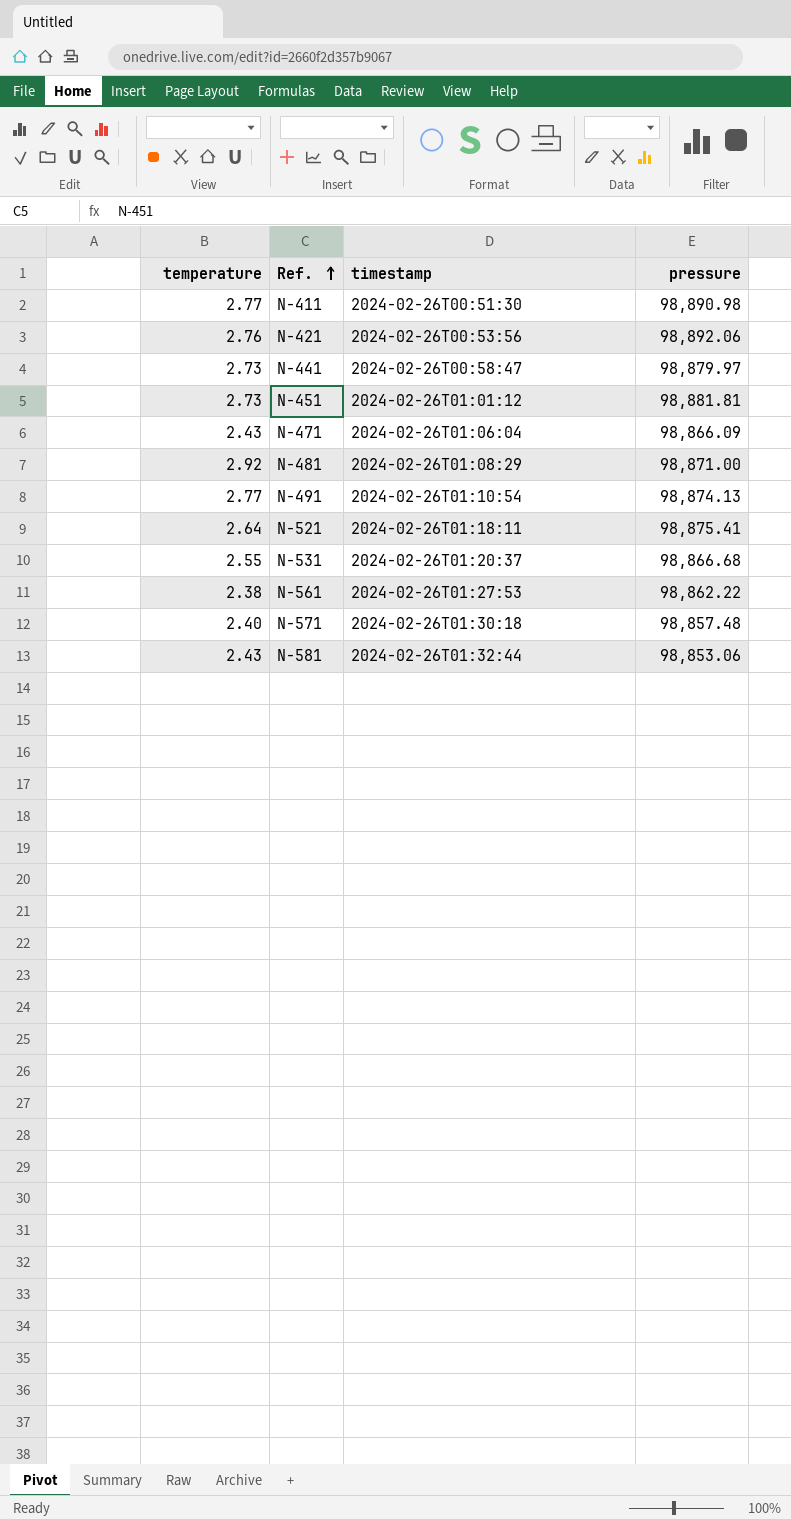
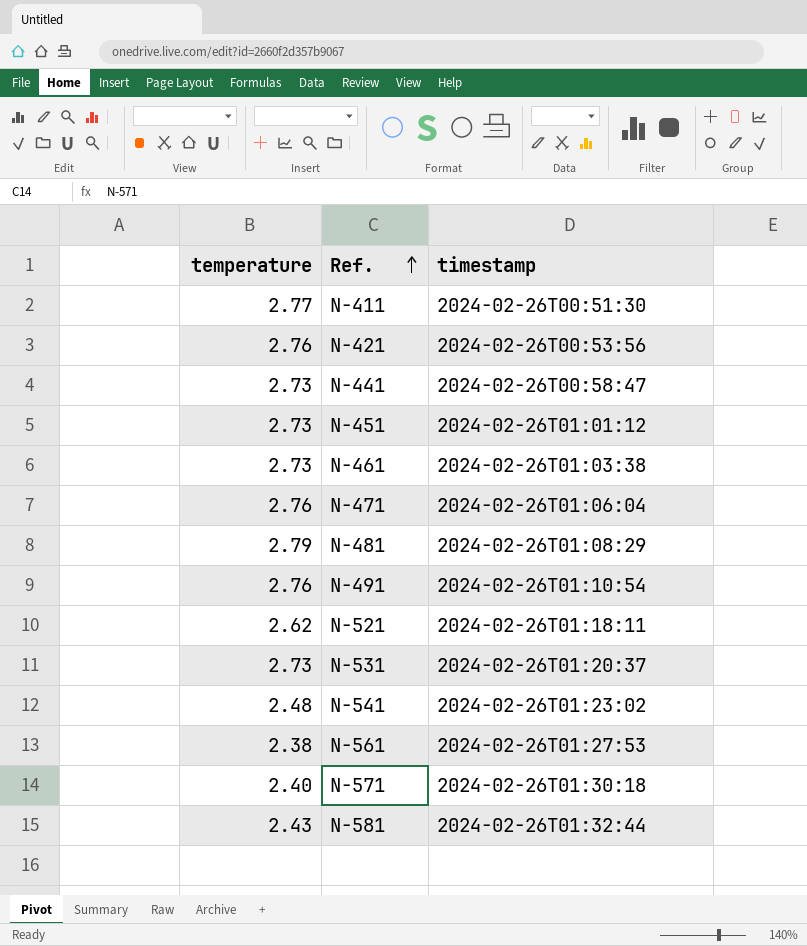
column pressure | position: 4 -> none
row N-461: none -> 2.73 | 2024-02-26T01:03:38
N-471 | temperature: 2.43 -> 2.76
N-481 | temperature: 2.92 -> 2.79
N-491 | temperature: 2.77 -> 2.76
N-521 | temperature: 2.64 -> 2.62
N-531 | temperature: 2.55 -> 2.73
row N-541: none -> 2.48 | 2024-02-26T01:23:02

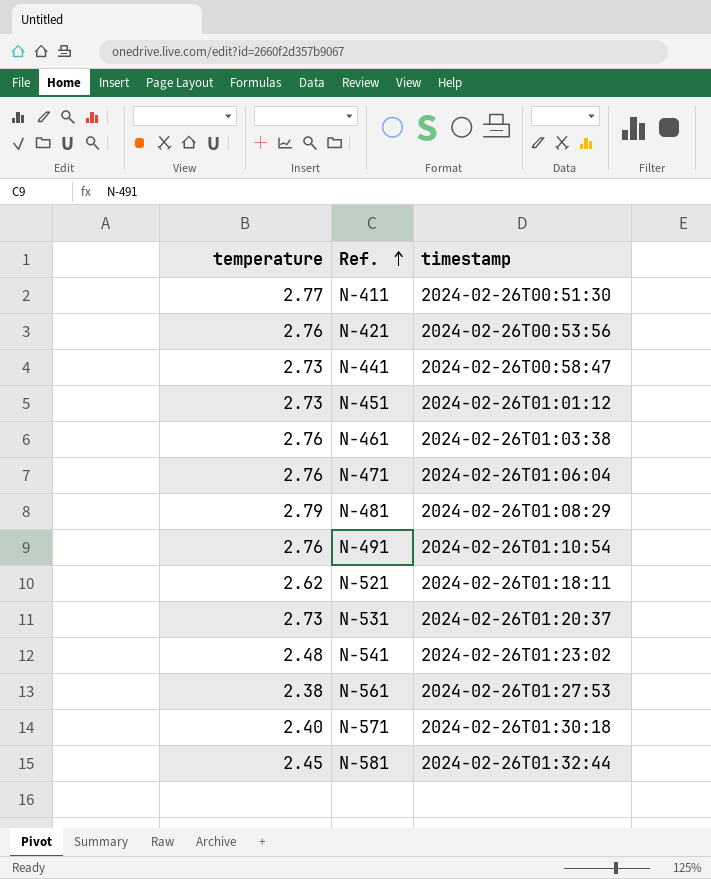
N-461 | temperature: 2.73 -> 2.76
N-581 | temperature: 2.43 -> 2.45

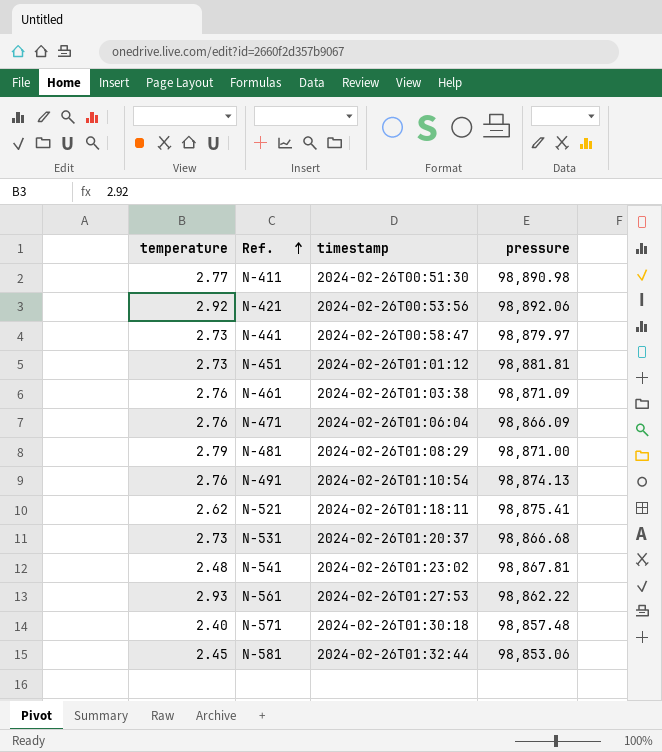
column pressure | position: none -> 4
N-421 | temperature: 2.76 -> 2.92
N-561 | temperature: 2.38 -> 2.93

